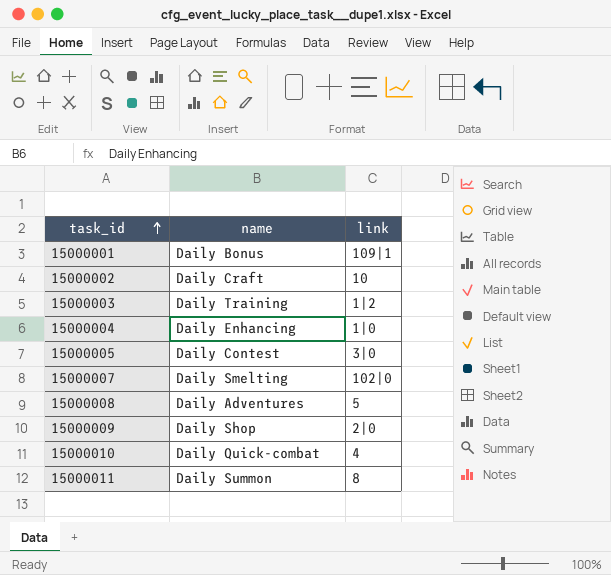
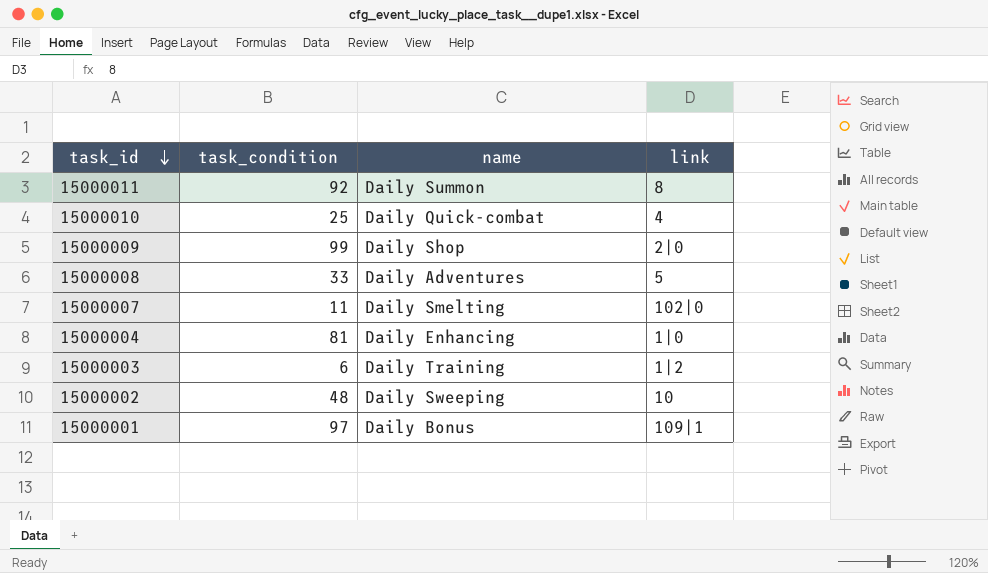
row order: task_id ascending -> task_id descending
column task_condition | position: none -> 2
row 15000005: Daily Contest | 3|0 -> none
15000002 | name: Daily Craft -> Daily Sweeping

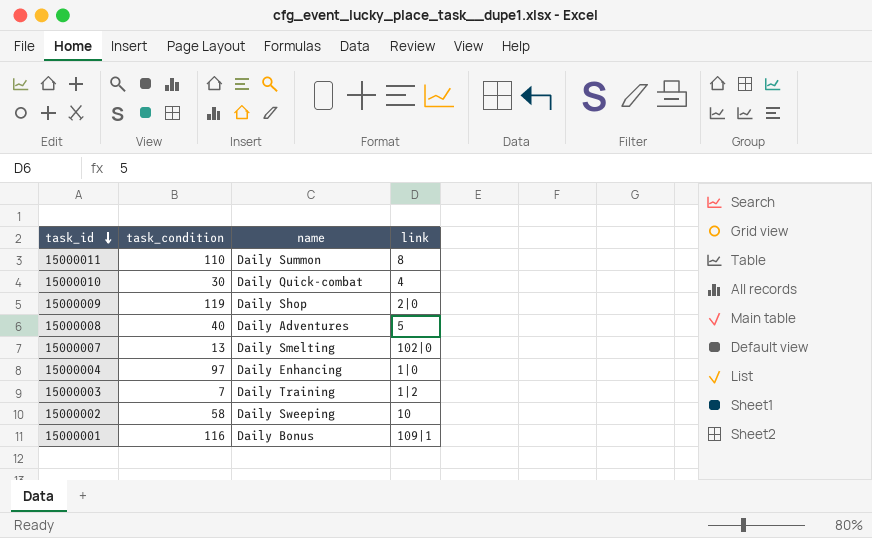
15000011 | task_condition: 92 -> 110
15000010 | task_condition: 25 -> 30
15000009 | task_condition: 99 -> 119
15000008 | task_condition: 33 -> 40
15000007 | task_condition: 11 -> 13
15000004 | task_condition: 81 -> 97
15000003 | task_condition: 6 -> 7
15000002 | task_condition: 48 -> 58
15000001 | task_condition: 97 -> 116

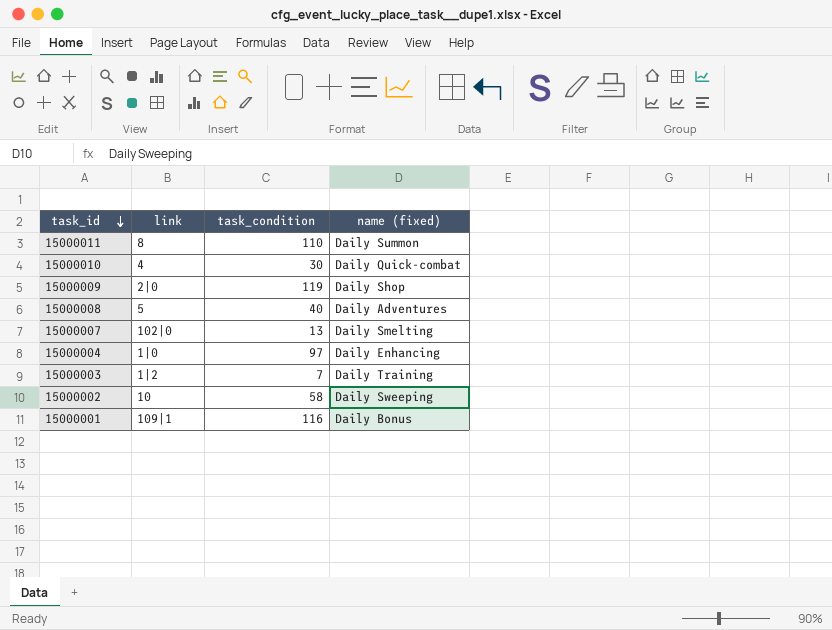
column link | position: 4 -> 2
column name: name -> name (fixed)

